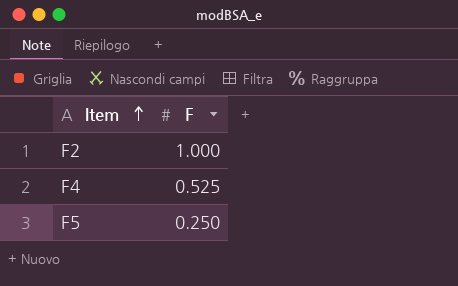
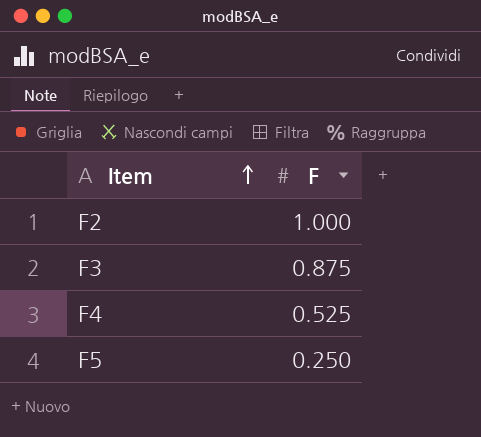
row F3: none -> 0.875

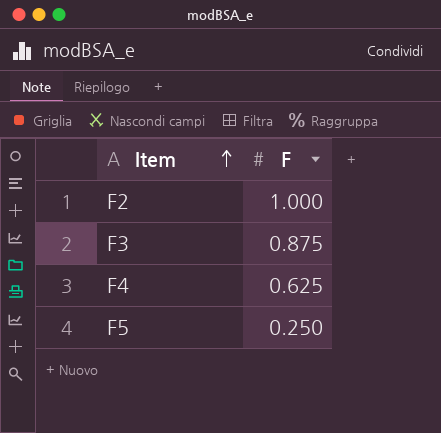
F4 | F: 0.525 -> 0.625

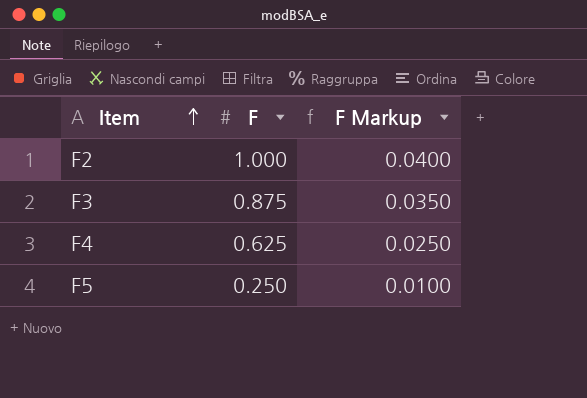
column F Markup | formula: none -> [F] * 0.04

